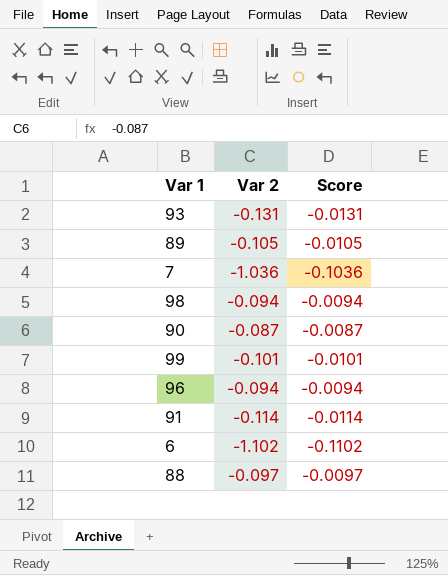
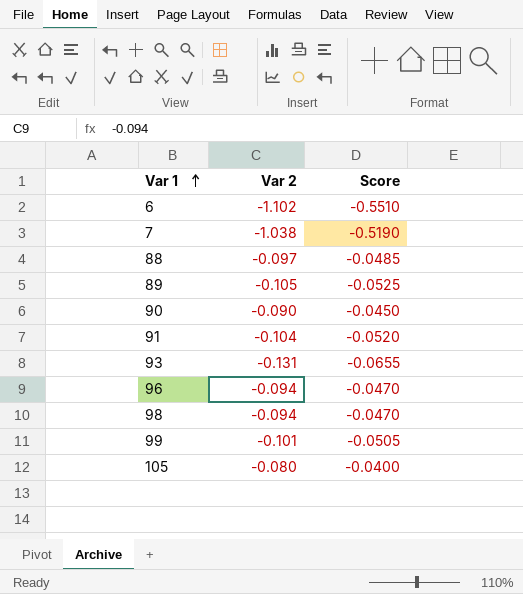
row order: none -> Var 1 ascending
column Score | formula: [Var 2] * 0.1 -> [Var 2] * 0.5
7 | Var 2: -1.036 -> -1.038
90 | Var 2: -0.087 -> -0.090
91 | Var 2: -0.114 -> -0.104
row 105: none -> -0.080 | -0.0400

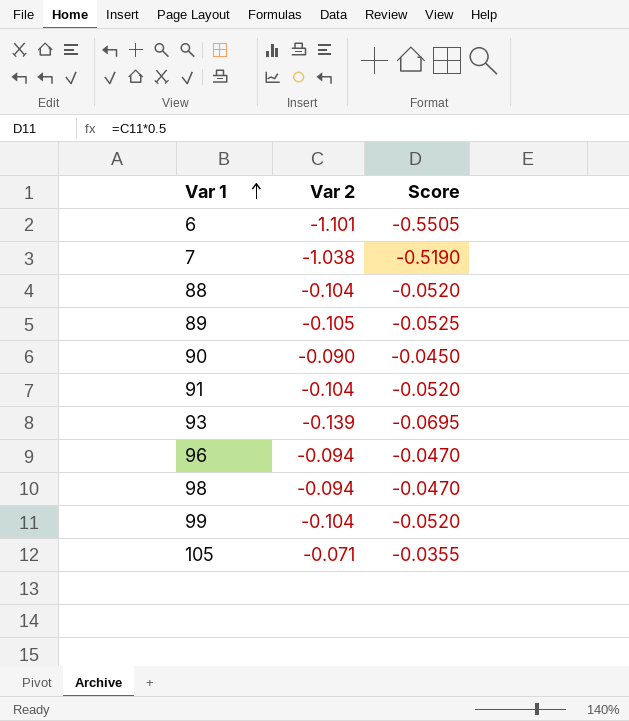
6 | Var 2: -1.102 -> -1.101
6 | Score: -0.5510 -> -0.5505
88 | Var 2: -0.097 -> -0.104
88 | Score: -0.0485 -> -0.0520
93 | Var 2: -0.131 -> -0.139
93 | Score: -0.0655 -> -0.0695
99 | Var 2: -0.101 -> -0.104
99 | Score: -0.0505 -> -0.0520
105 | Var 2: -0.080 -> -0.071
105 | Score: -0.0400 -> -0.0355

